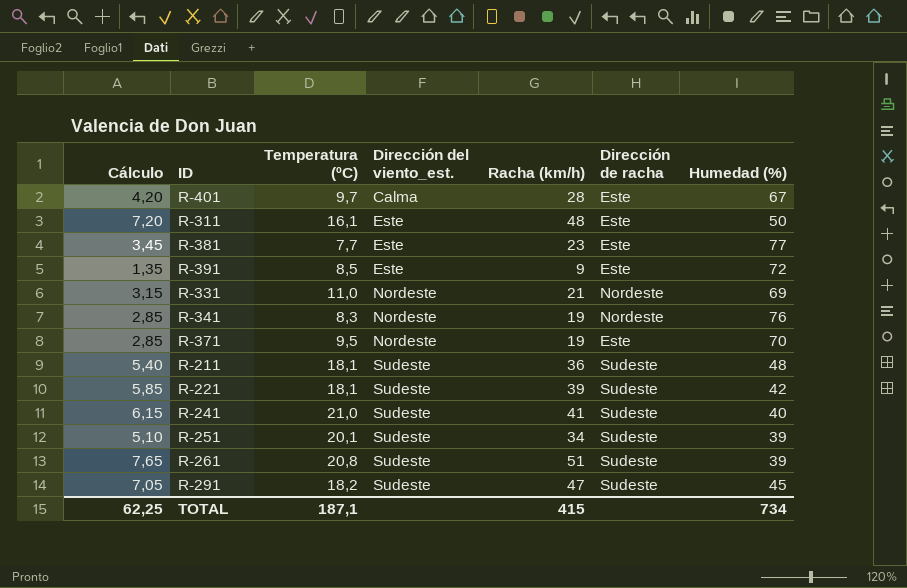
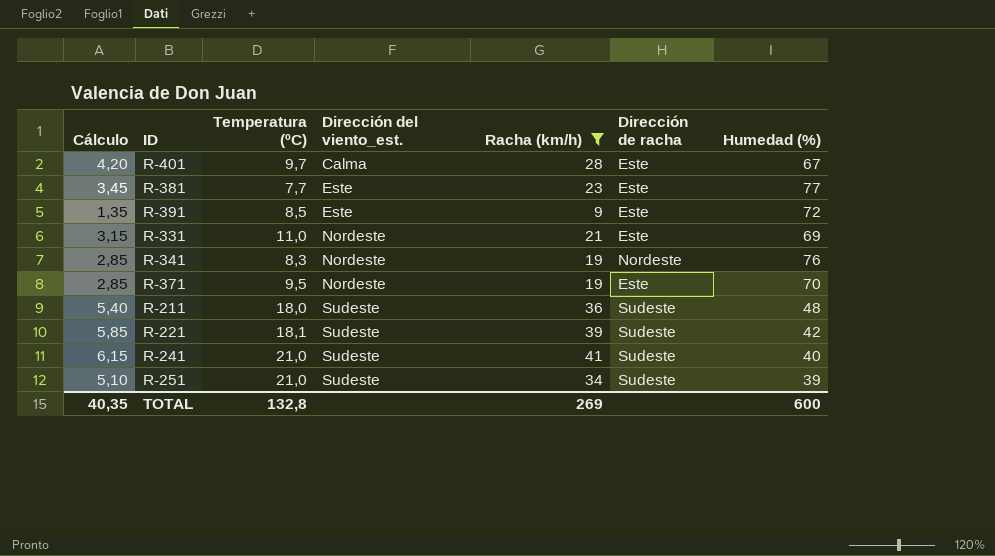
filter: none -> Racha (km/h) <= 41
R-331 | Dirección de racha: Nordeste -> Este
R-211 | Temperatura (ºC): 18,1 -> 18,0
R-251 | Temperatura (ºC): 20,1 -> 21,0
TOTAL | Cálculo: 62,25 -> 40,35
TOTAL | Temperatura (ºC): 187,1 -> 132,8
TOTAL | Racha (km/h): 415 -> 269
TOTAL | Humedad (%): 734 -> 600

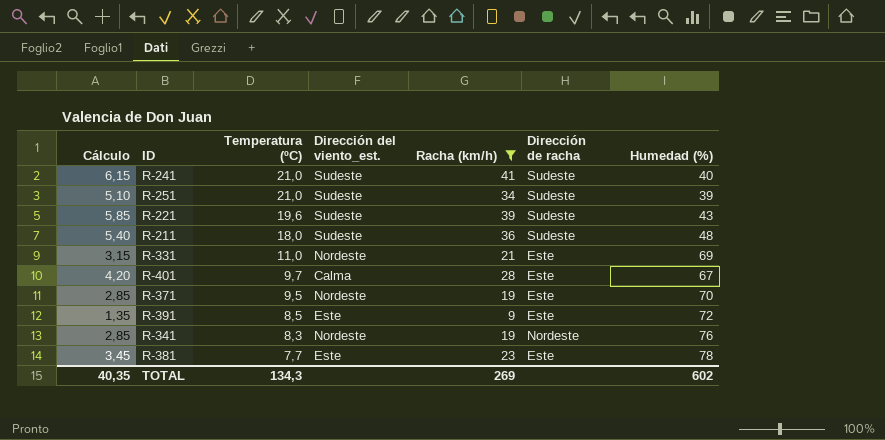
row order: Dirección del viento_est. ascending -> Temperatura (ºC) descending
R-221 | Temperatura (ºC): 18,1 -> 19,6
R-221 | Humedad (%): 42 -> 43
R-381 | Humedad (%): 77 -> 78
TOTAL | Temperatura (ºC): 132,8 -> 134,3
TOTAL | Humedad (%): 600 -> 602

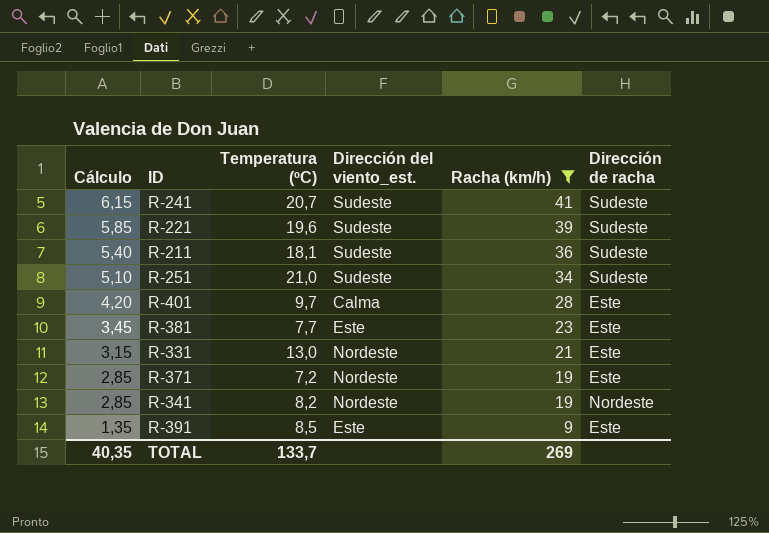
row order: Temperatura (ºC) descending -> Cálculo descending
column Humedad (%) | position: 7 -> none
R-241 | Temperatura (ºC): 21,0 -> 20,7
R-211 | Temperatura (ºC): 18,0 -> 18,1
R-331 | Temperatura (ºC): 11,0 -> 13,0
R-371 | Temperatura (ºC): 9,5 -> 7,2
R-341 | Temperatura (ºC): 8,3 -> 8,2
TOTAL | Temperatura (ºC): 134,3 -> 133,7

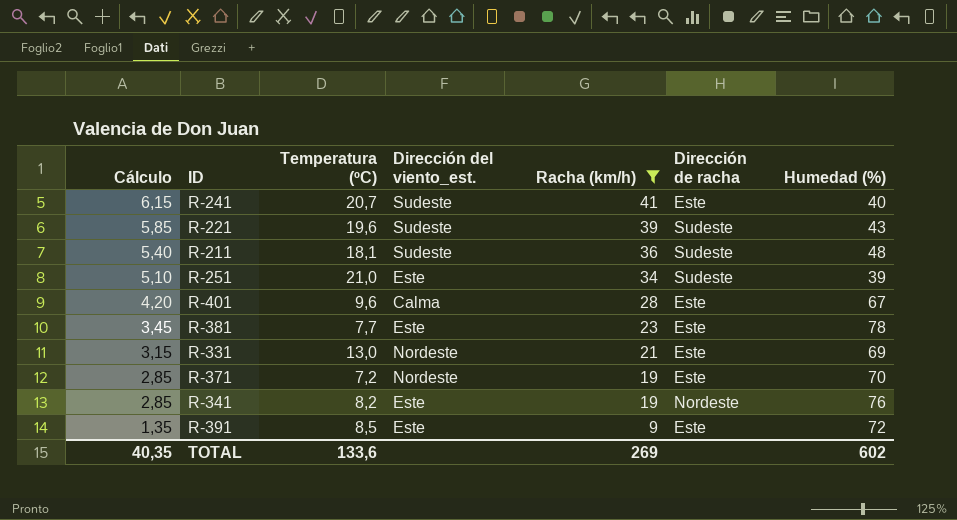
column Humedad (%) | position: none -> 7
R-241 | Dirección de racha: Sudeste -> Este
R-251 | Dirección del viento_est.: Sudeste -> Este
R-401 | Temperatura (ºC): 9,7 -> 9,6
R-341 | Dirección del viento_est.: Nordeste -> Este
TOTAL | Temperatura (ºC): 133,7 -> 133,6

